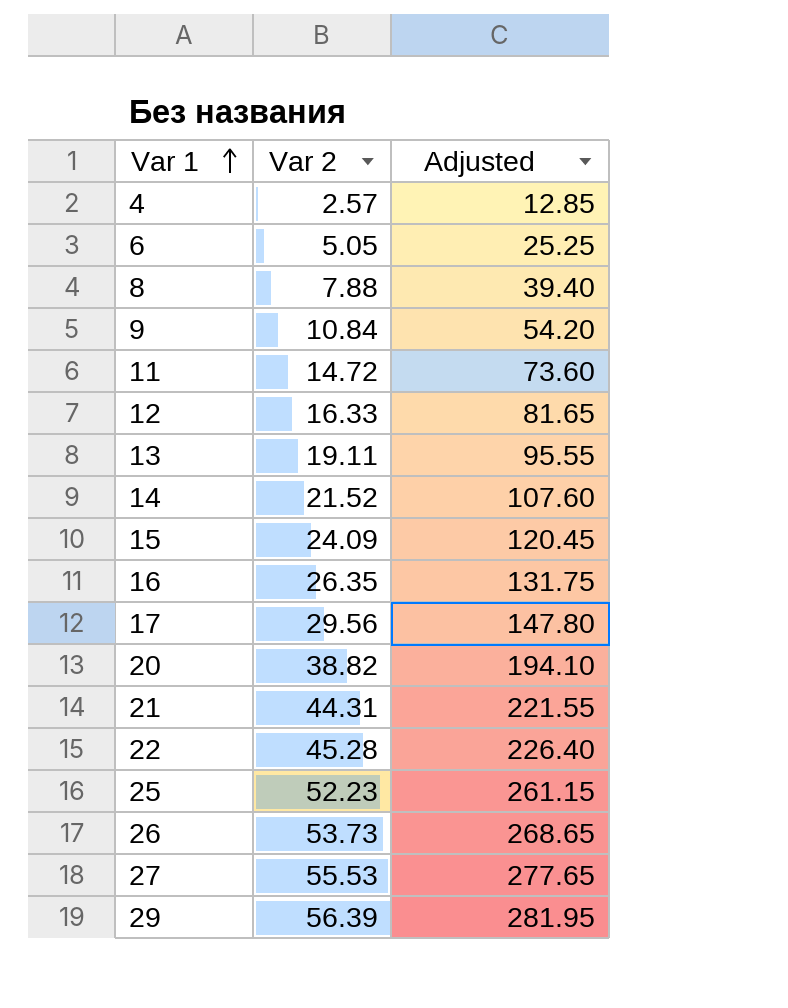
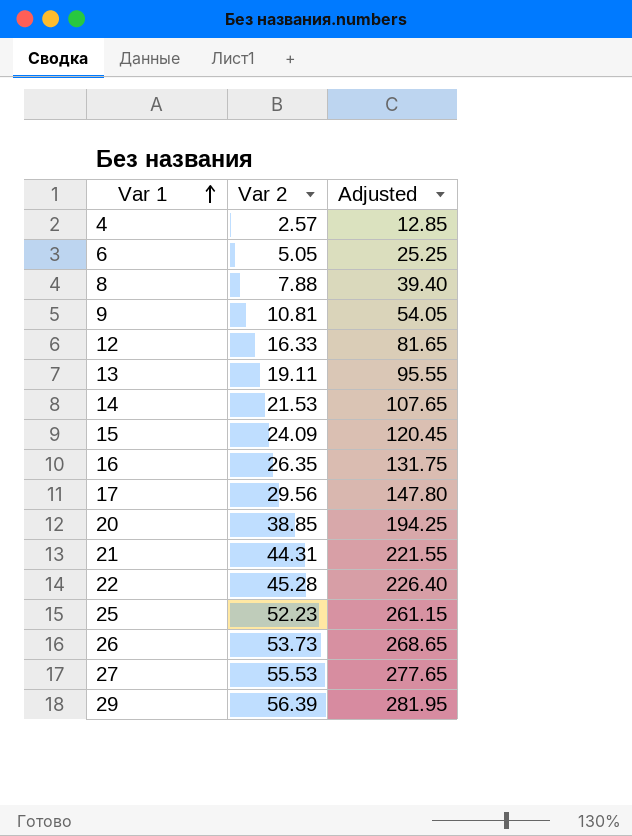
row 11: 14.72 | 73.60 -> none
9 | Var 2: 10.84 -> 10.81
9 | Adjusted: 54.20 -> 54.05
14 | Var 2: 21.52 -> 21.53
14 | Adjusted: 107.60 -> 107.65
20 | Var 2: 38.82 -> 38.85
20 | Adjusted: 194.10 -> 194.25

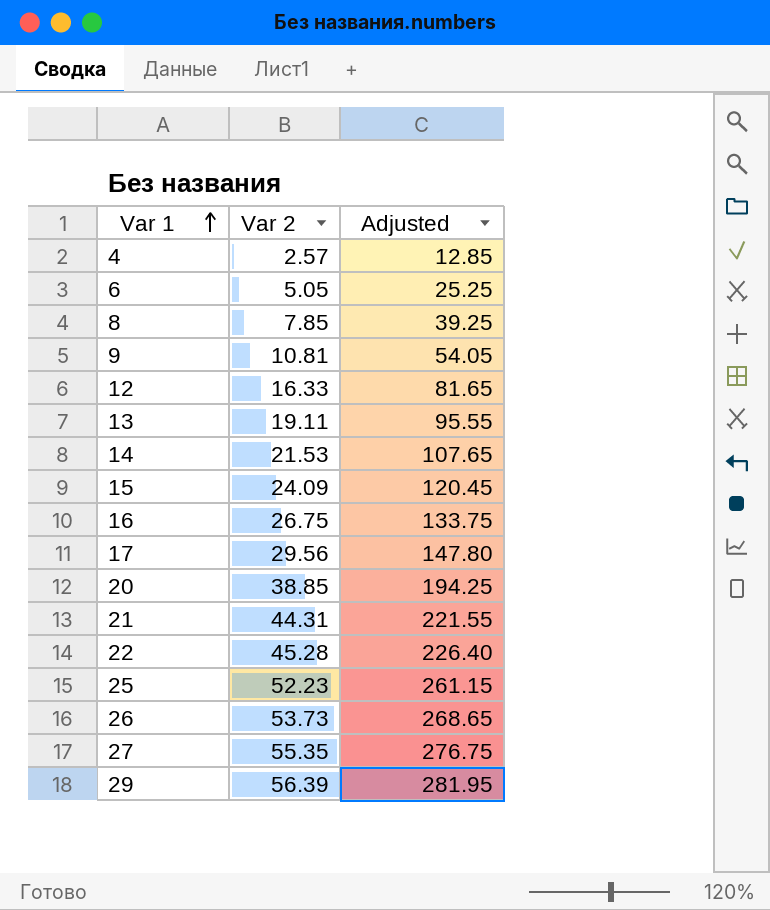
8 | Var 2: 7.88 -> 7.85
8 | Adjusted: 39.40 -> 39.25
16 | Var 2: 26.35 -> 26.75
16 | Adjusted: 131.75 -> 133.75
27 | Var 2: 55.53 -> 55.35
27 | Adjusted: 277.65 -> 276.75

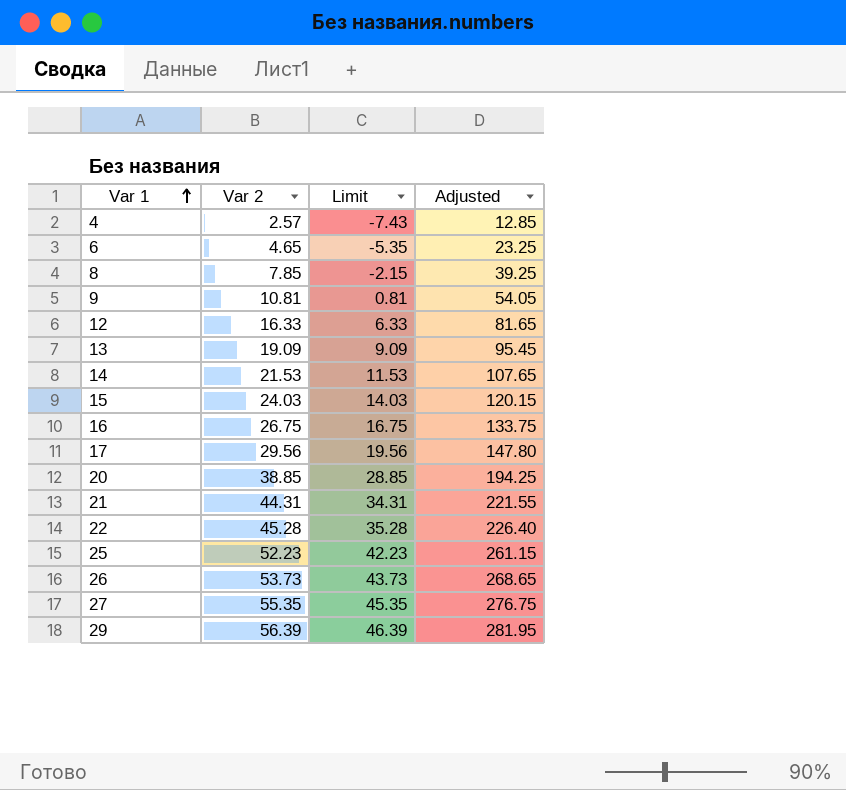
column Limit | formula: none -> [Var 2] - 10
6 | Var 2: 5.05 -> 4.65
6 | Adjusted: 25.25 -> 23.25
13 | Var 2: 19.11 -> 19.09
13 | Adjusted: 95.55 -> 95.45
15 | Var 2: 24.09 -> 24.03
15 | Adjusted: 120.45 -> 120.15

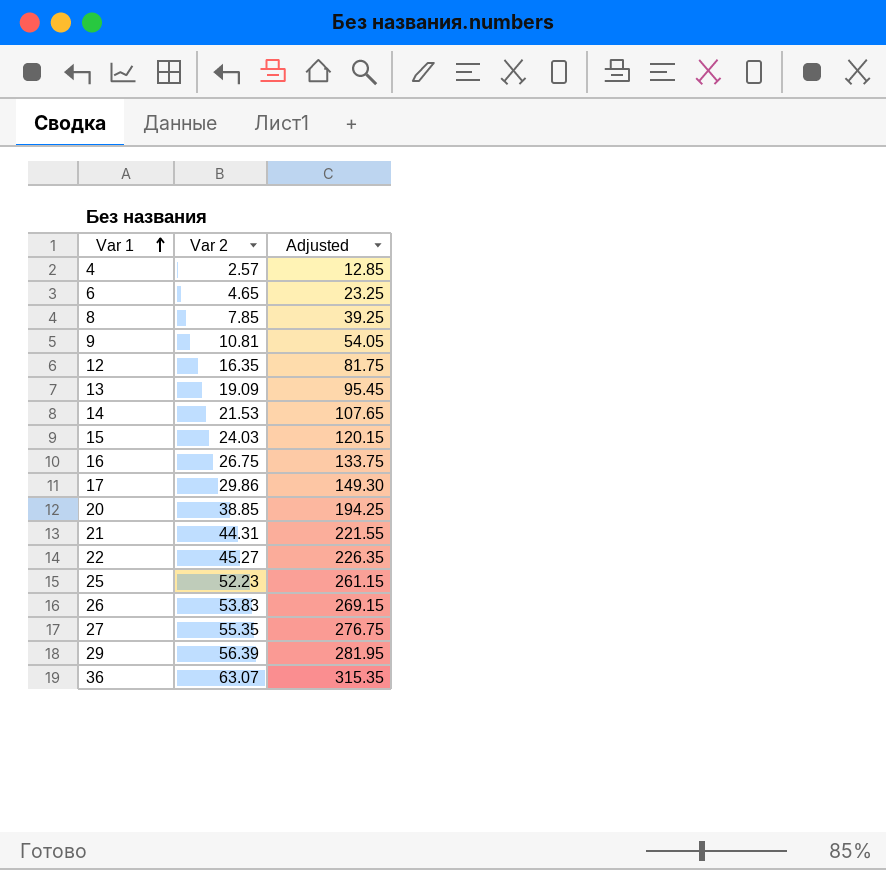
column Limit | formula: [Var 2] - 10 -> none
12 | Var 2: 16.33 -> 16.35
12 | Adjusted: 81.65 -> 81.75
17 | Var 2: 29.56 -> 29.86
17 | Adjusted: 147.80 -> 149.30
22 | Var 2: 45.28 -> 45.27
22 | Adjusted: 226.40 -> 226.35
26 | Var 2: 53.73 -> 53.83
26 | Adjusted: 268.65 -> 269.15
row 36: none -> 63.07 | 315.35

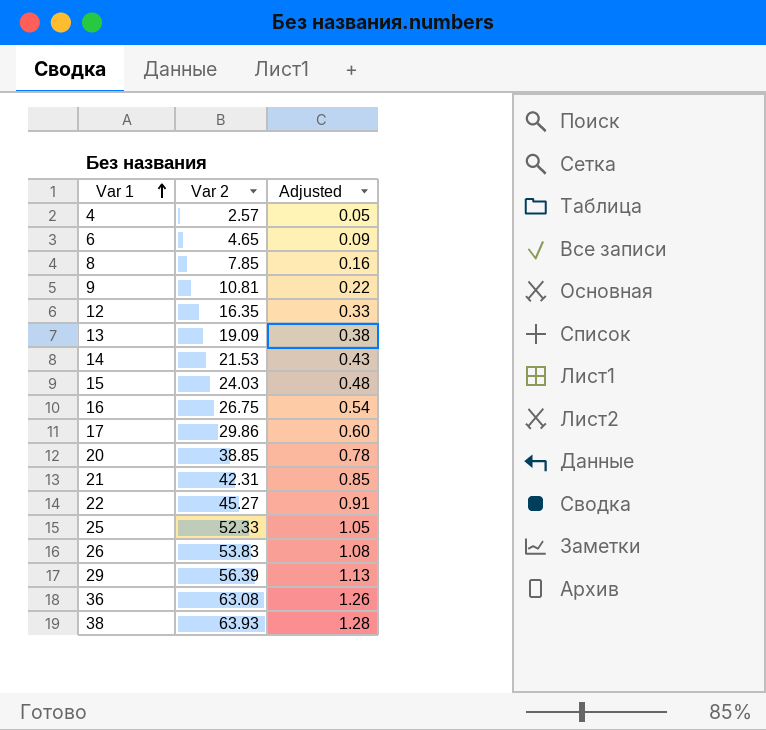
column Adjusted | formula: [Var 2] * 5 -> [Var 2] * 0.02
row 27: 55.35 | 276.75 -> none
21 | Var 2: 44.31 -> 42.31
25 | Var 2: 52.23 -> 52.33
36 | Var 2: 63.07 -> 63.08
row 38: none -> 63.93 | 1.28

